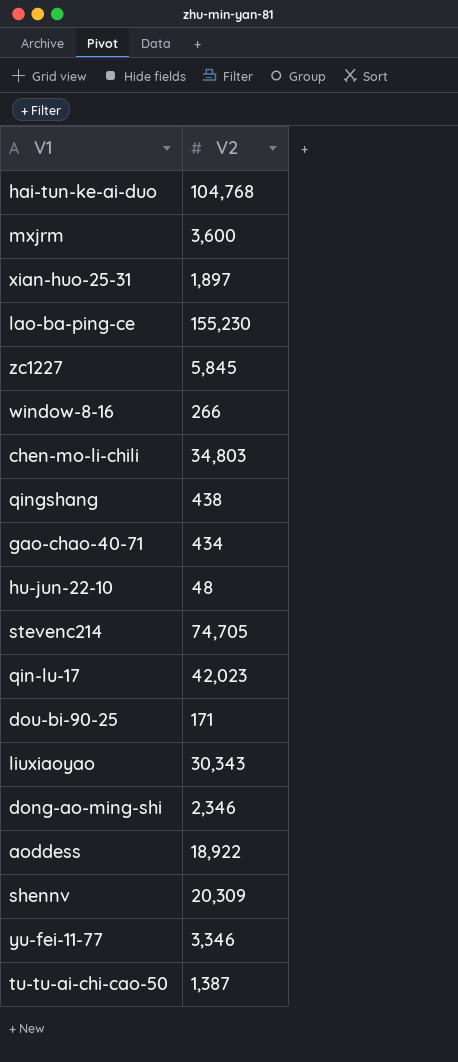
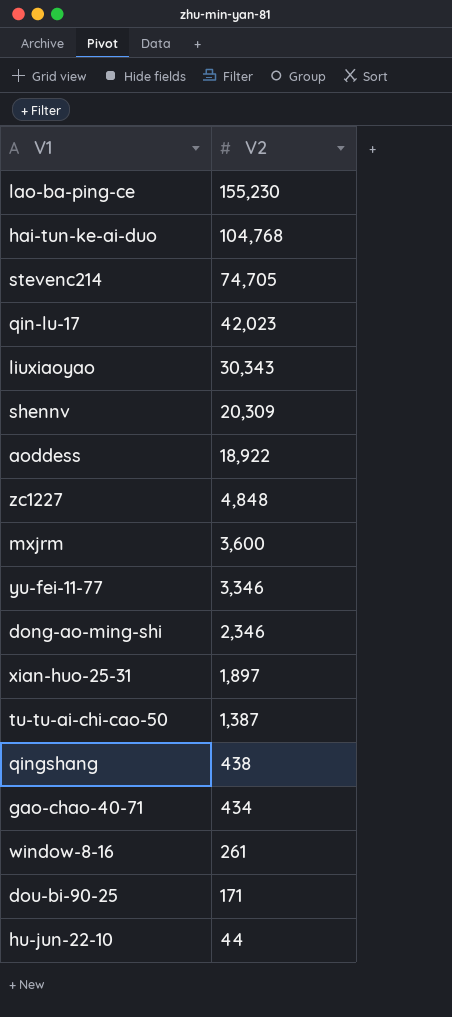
row order: none -> V2 descending
row chen-mo-li-chili: 34,803 -> none
zc1227 | V2: 5,845 -> 4,848
window-8-16 | V2: 266 -> 261
hu-jun-22-10 | V2: 48 -> 44

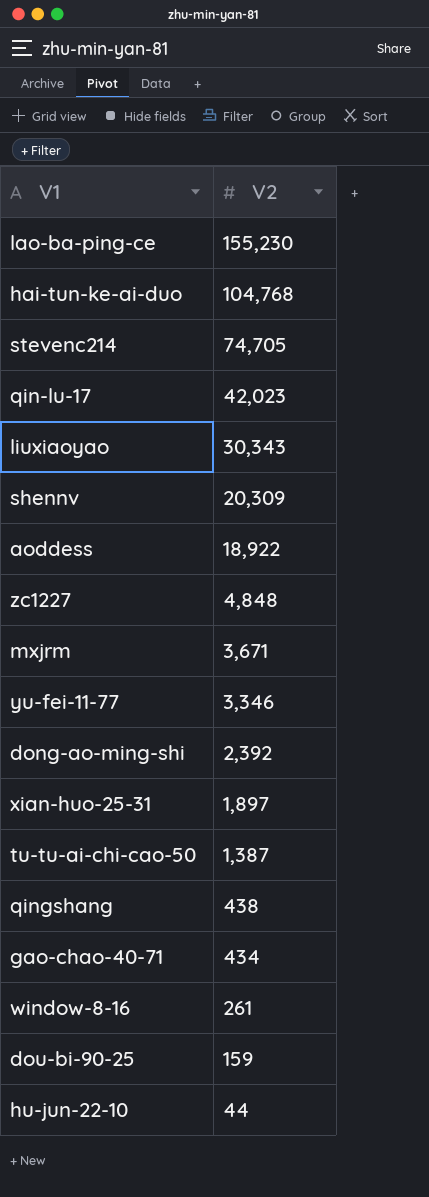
mxjrm | V2: 3,600 -> 3,671
dong-ao-ming-shi | V2: 2,346 -> 2,392
dou-bi-90-25 | V2: 171 -> 159

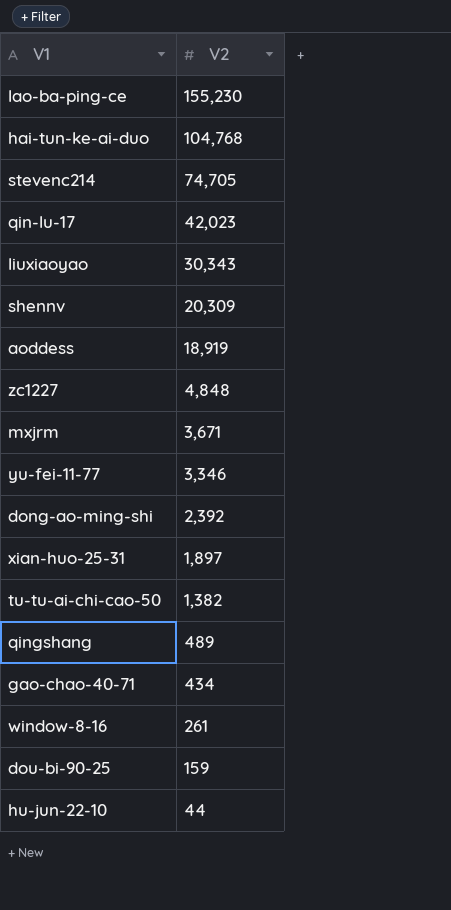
aoddess | V2: 18,922 -> 18,919
tu-tu-ai-chi-cao-50 | V2: 1,387 -> 1,382
qingshang | V2: 438 -> 489

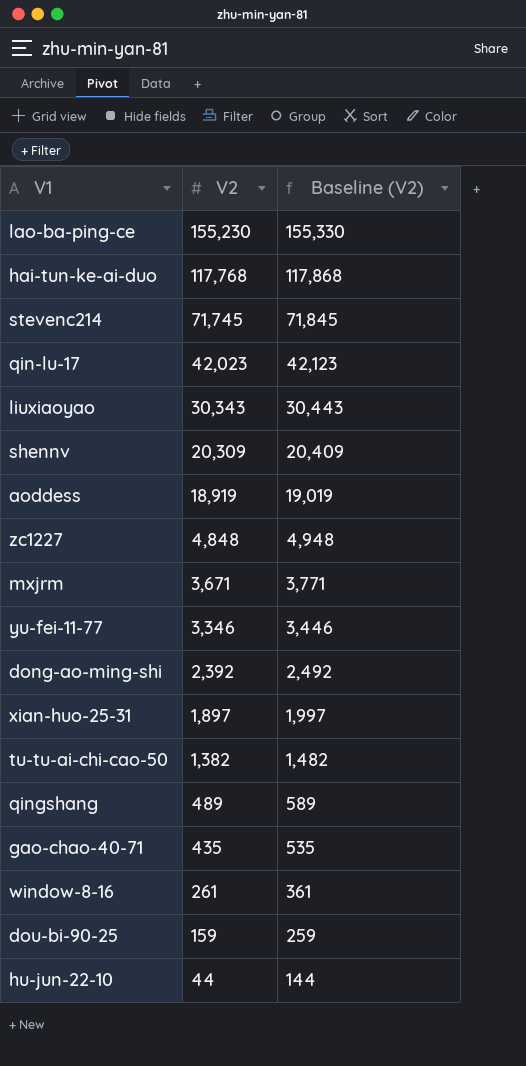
column Baseline (V2) | formula: none -> [V2] + 100
hai-tun-ke-ai-duo | V2: 104,768 -> 117,768
stevenc214 | V2: 74,705 -> 71,745
gao-chao-40-71 | V2: 434 -> 435

